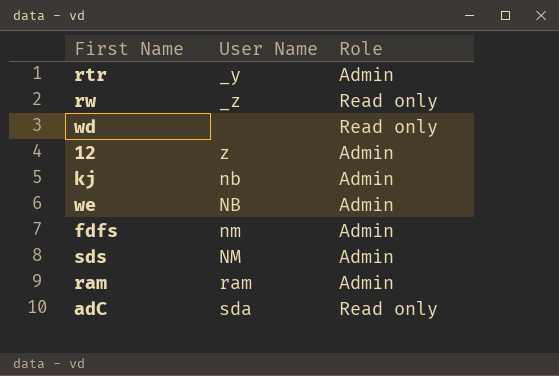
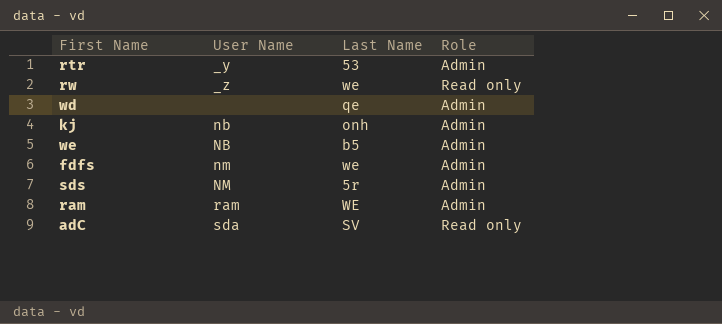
column Last Name | position: none -> 3
row 12: z | Admin -> none
wd | Role: Read only -> Admin

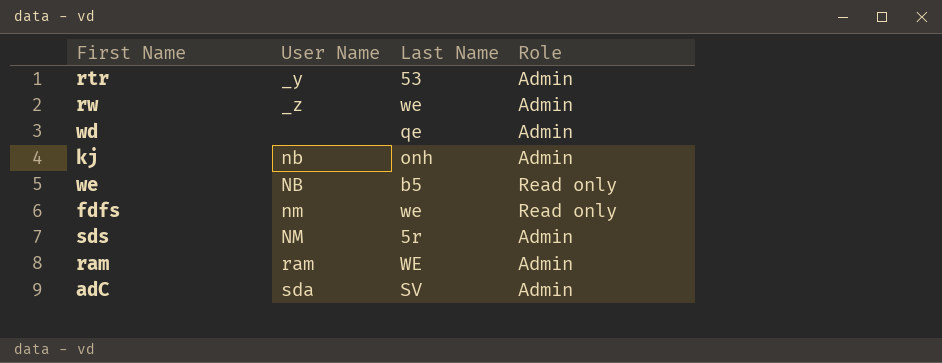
rw | Role: Read only -> Admin
we | Role: Admin -> Read only
fdfs | Role: Admin -> Read only
adC | Role: Read only -> Admin

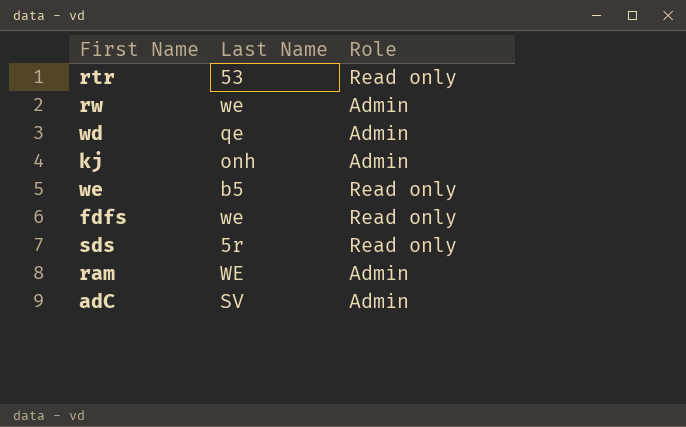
column User Name | position: 2 -> none
rtr | Role: Admin -> Read only
sds | Role: Admin -> Read only

